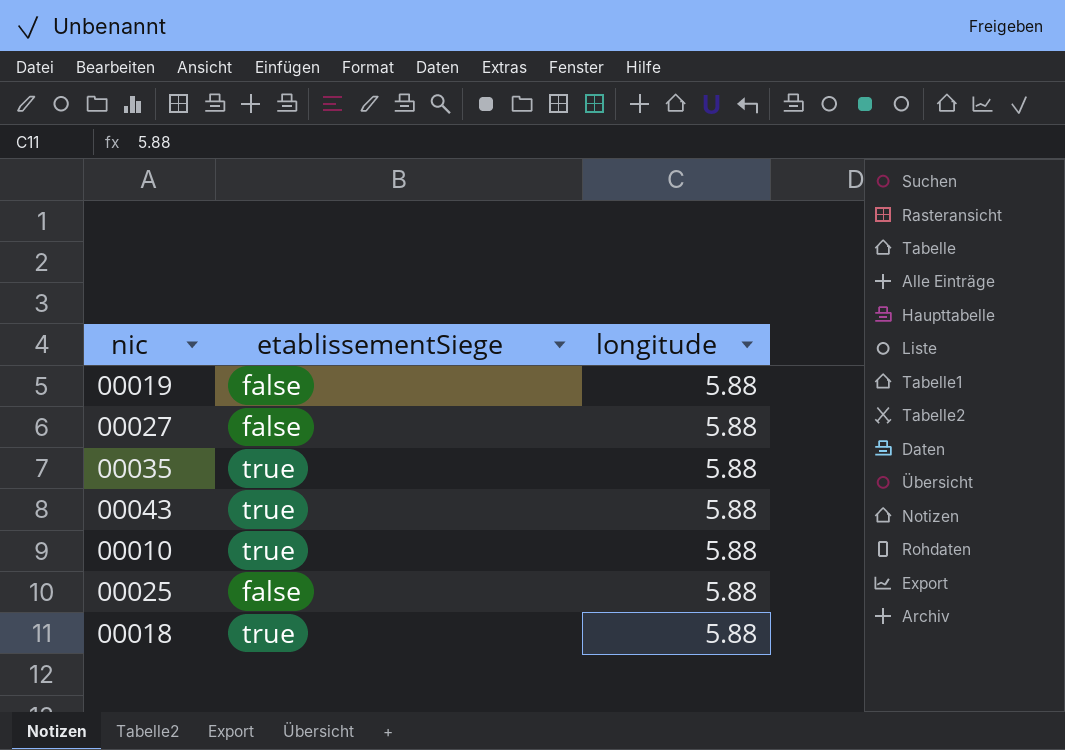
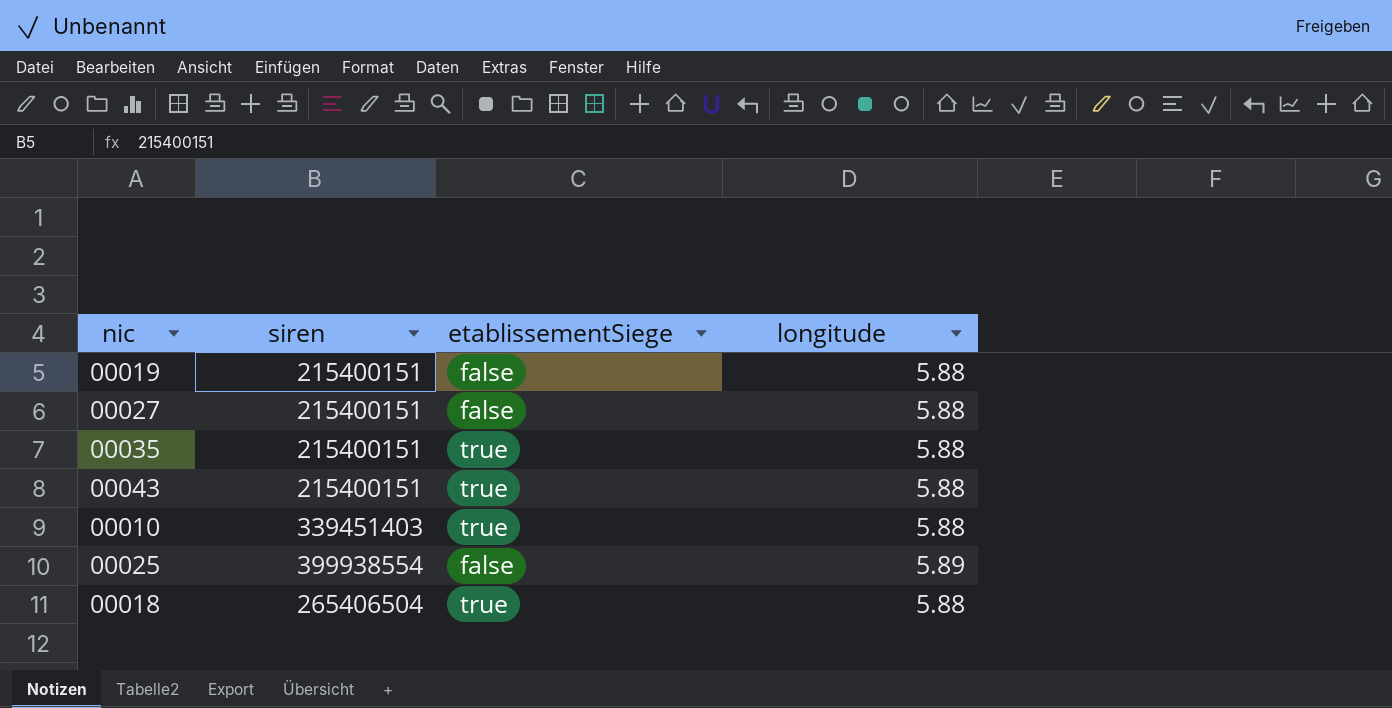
column siren | position: none -> 2
00025 | longitude: 5.88 -> 5.89

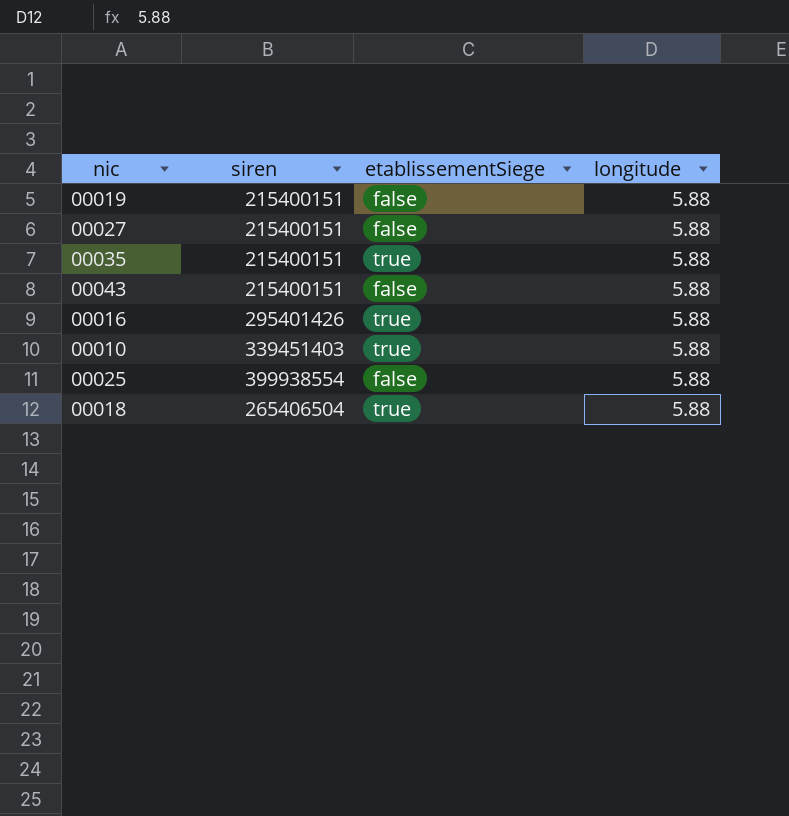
00043 | etablissementSiege: true -> false
row 00016: none -> 295401426 | true | 5.88
00025 | longitude: 5.89 -> 5.88

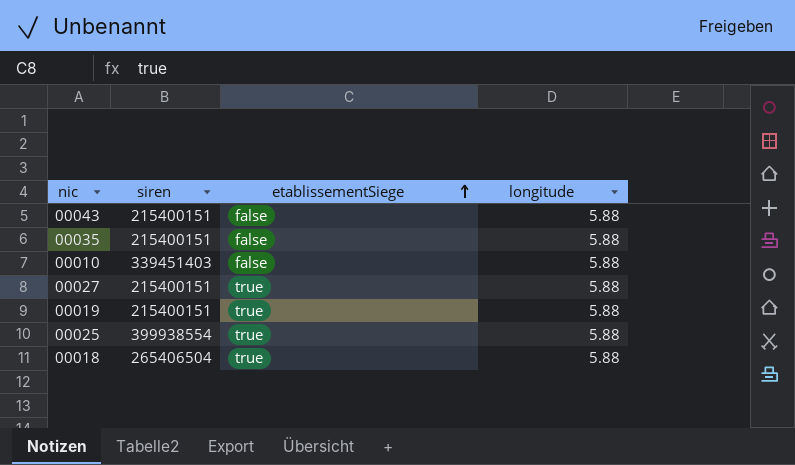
row order: none -> etablissementSiege ascending
row 00016: 295401426 | true | 5.88 -> none
00035 | etablissementSiege: true -> false
00010 | etablissementSiege: true -> false
00027 | etablissementSiege: false -> true
00019 | etablissementSiege: false -> true
00025 | etablissementSiege: false -> true

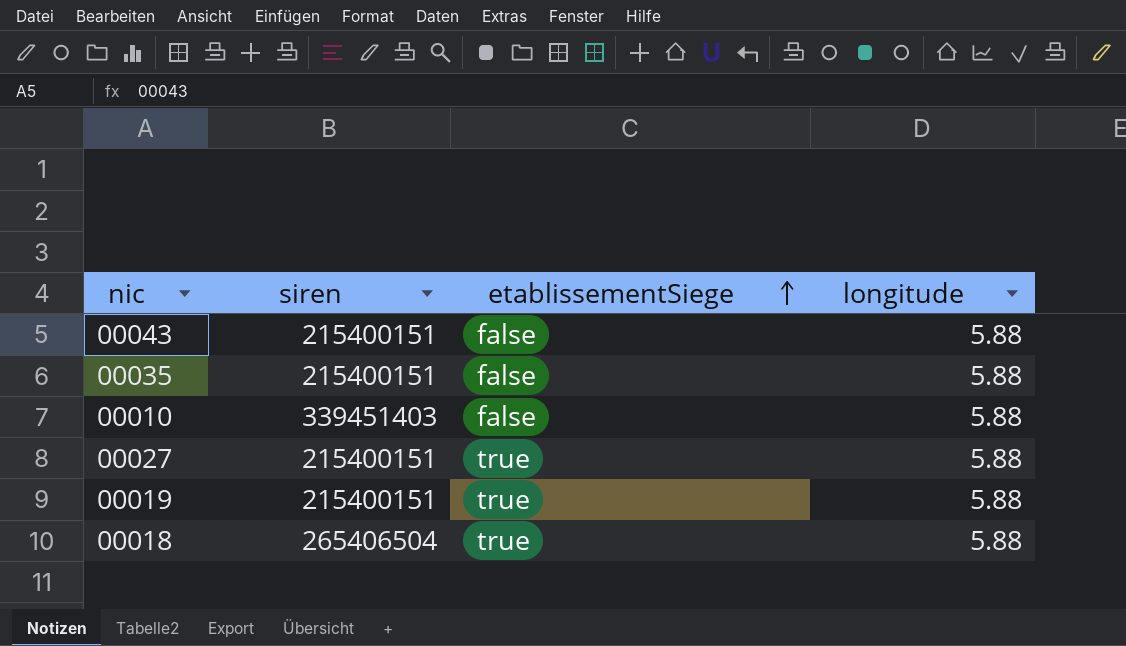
row 00025: 399938554 | true | 5.88 -> none

